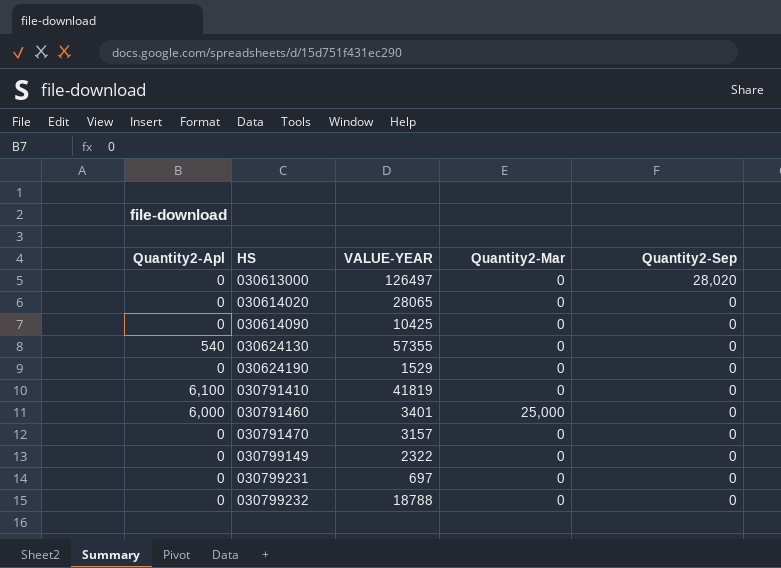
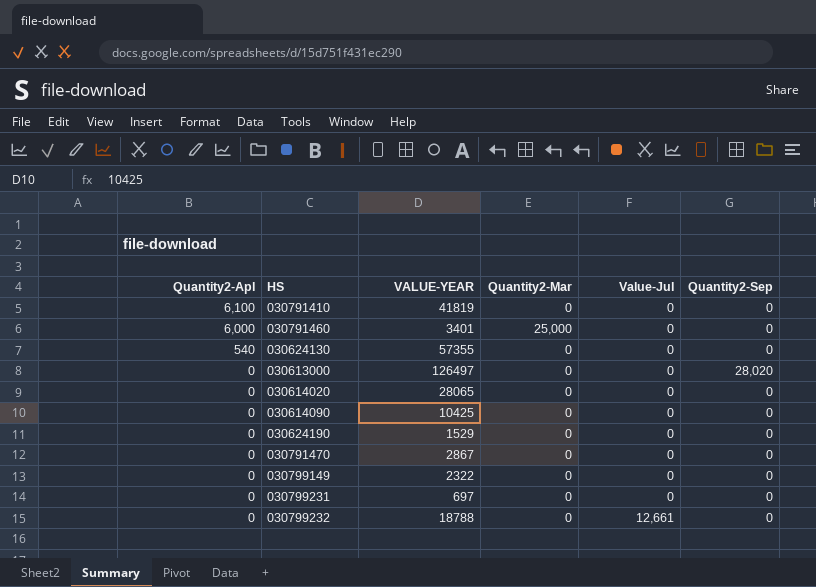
row order: HS ascending -> Quantity2-Apl descending
column Value-Jul | position: none -> 5
030791470 | VALUE-YEAR: 3157 -> 2867

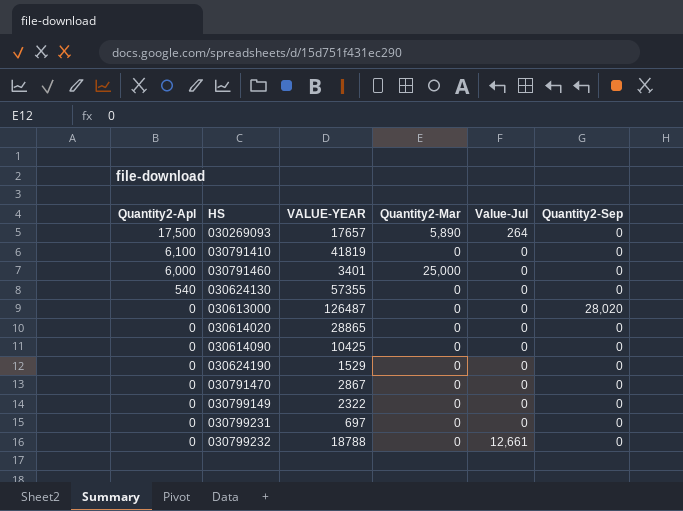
row 030269093: none -> 17,500 | 17657 | 5,890 | 264 | 0
030613000 | VALUE-YEAR: 126497 -> 126487
030614020 | VALUE-YEAR: 28065 -> 28865

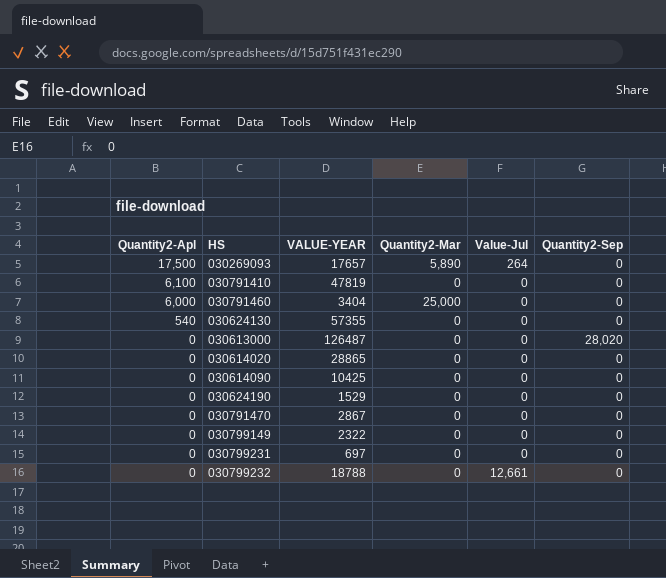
030791410 | VALUE-YEAR: 41819 -> 47819
030791460 | VALUE-YEAR: 3401 -> 3404

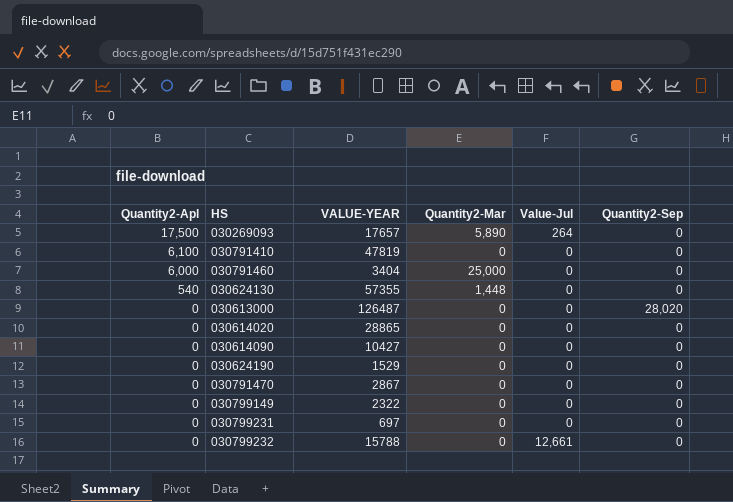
030624130 | Quantity2-Mar: 0 -> 1,448
030614090 | VALUE-YEAR: 10425 -> 10427
030799232 | VALUE-YEAR: 18788 -> 15788

